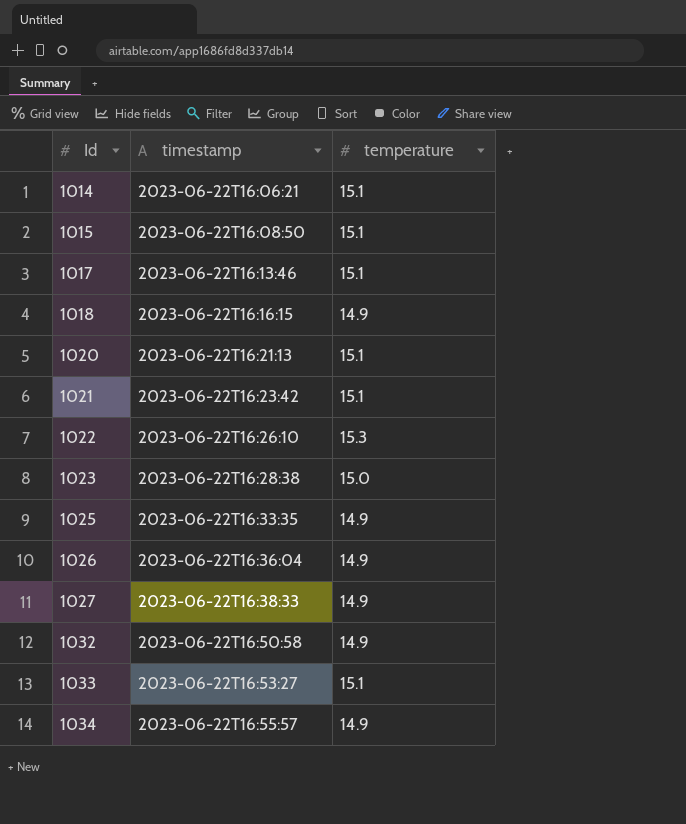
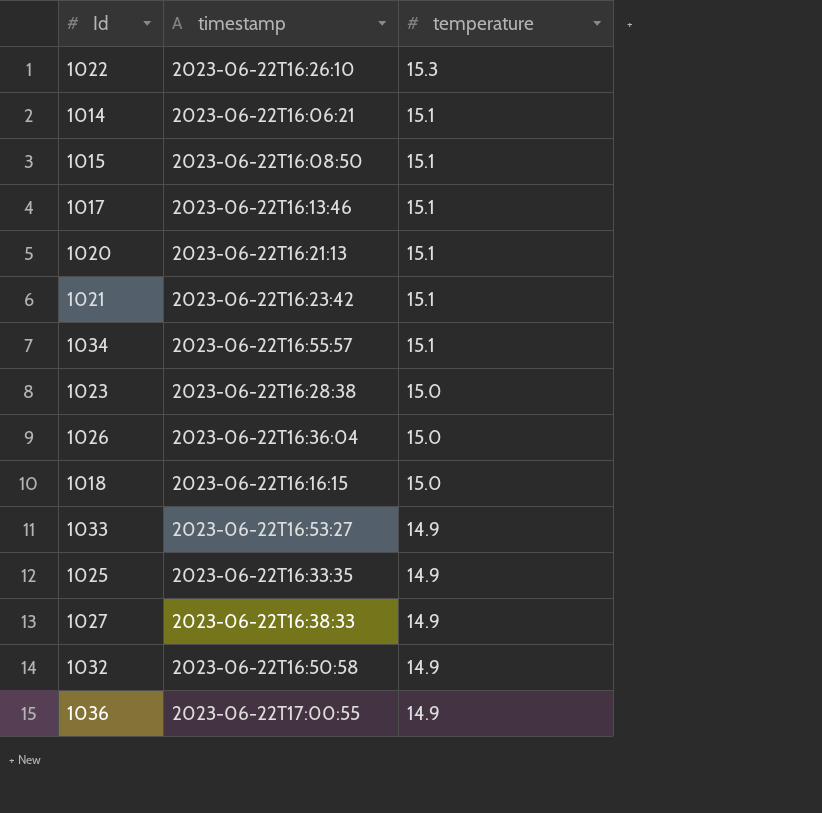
row order: Id ascending -> temperature descending
1034 | temperature: 14.9 -> 15.1
1026 | temperature: 14.9 -> 15.0
1018 | temperature: 14.9 -> 15.0
1033 | temperature: 15.1 -> 14.9
row 1036: none -> 2023-06-22T17:00:55 | 14.9

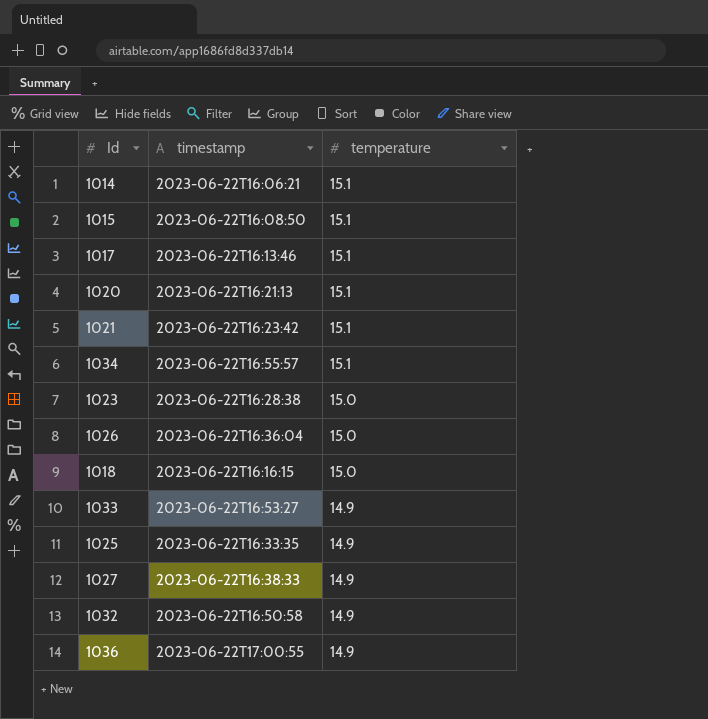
row 1022: 2023-06-22T16:26:10 | 15.3 -> none

